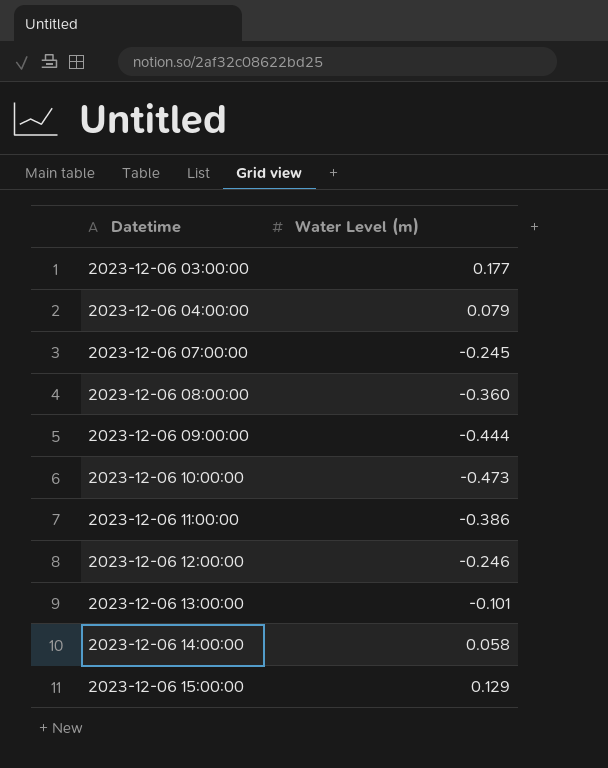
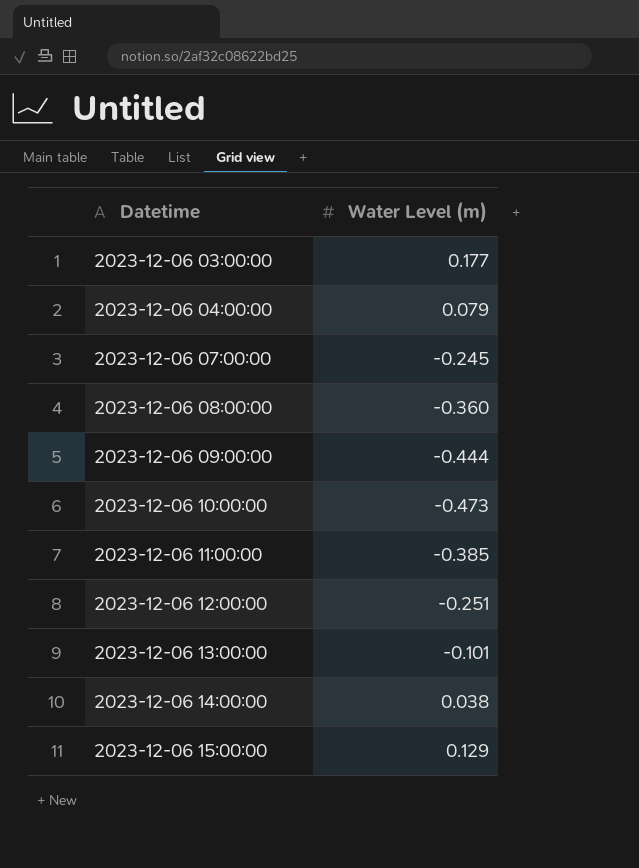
2023-12-06 11:00:00 | Water Level (m): -0.386 -> -0.385
2023-12-06 12:00:00 | Water Level (m): -0.246 -> -0.251
2023-12-06 14:00:00 | Water Level (m): 0.058 -> 0.038

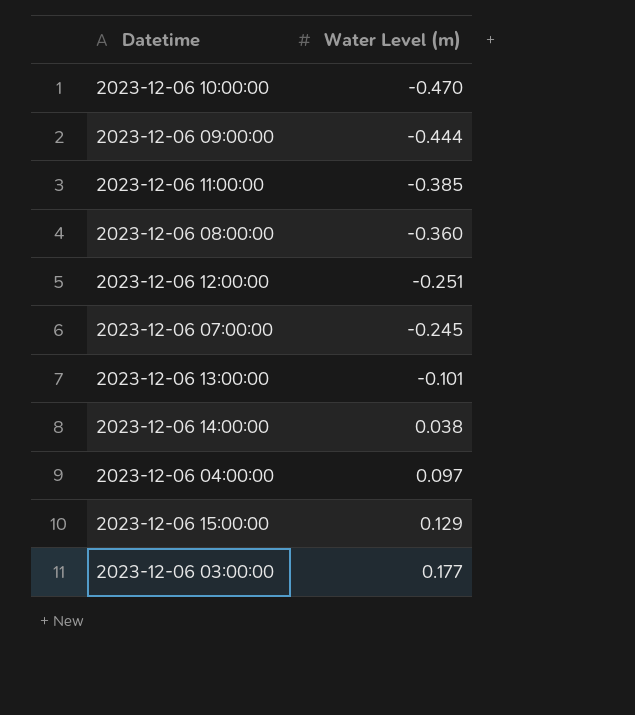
row order: Datetime ascending -> Water Level (m) ascending
2023-12-06 10:00:00 | Water Level (m): -0.473 -> -0.470
2023-12-06 04:00:00 | Water Level (m): 0.079 -> 0.097

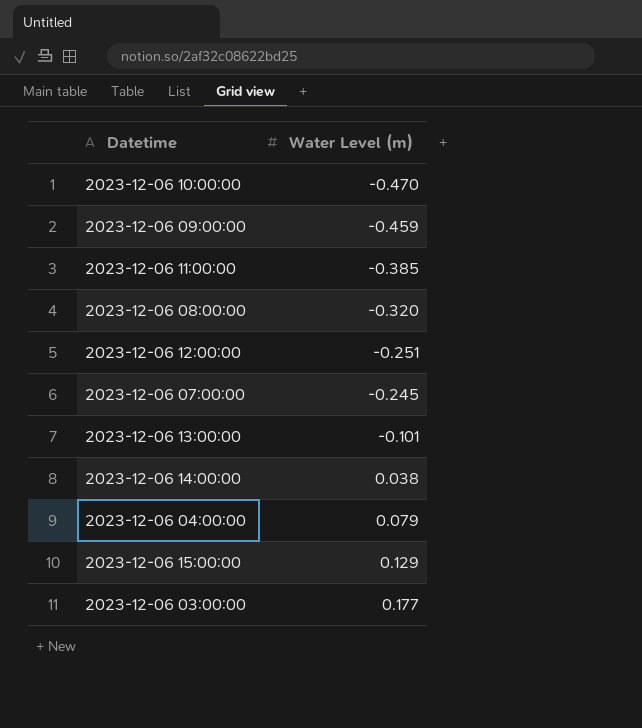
2023-12-06 09:00:00 | Water Level (m): -0.444 -> -0.459
2023-12-06 08:00:00 | Water Level (m): -0.360 -> -0.320
2023-12-06 04:00:00 | Water Level (m): 0.097 -> 0.079

